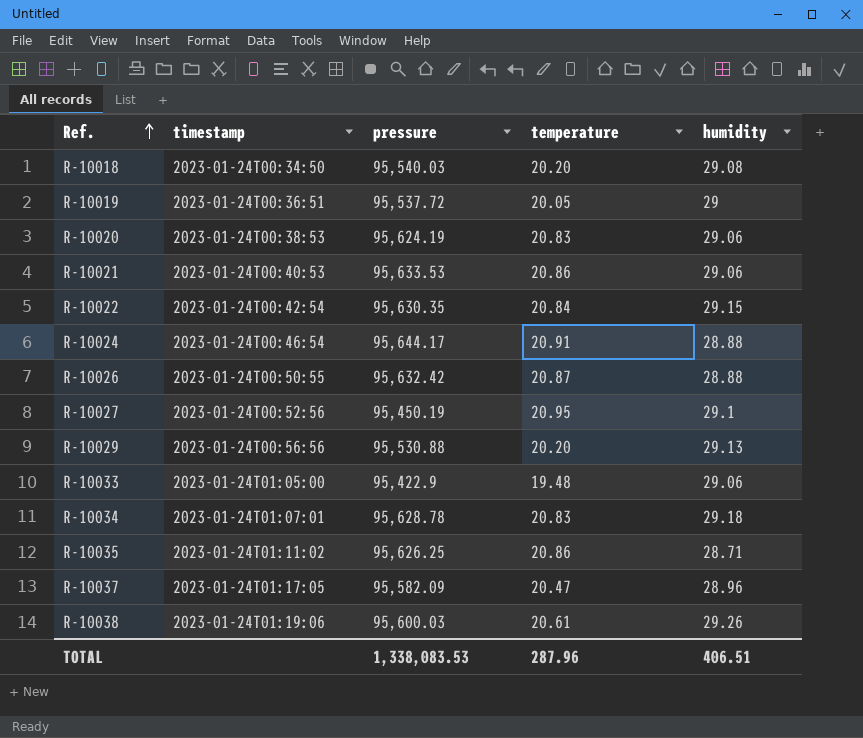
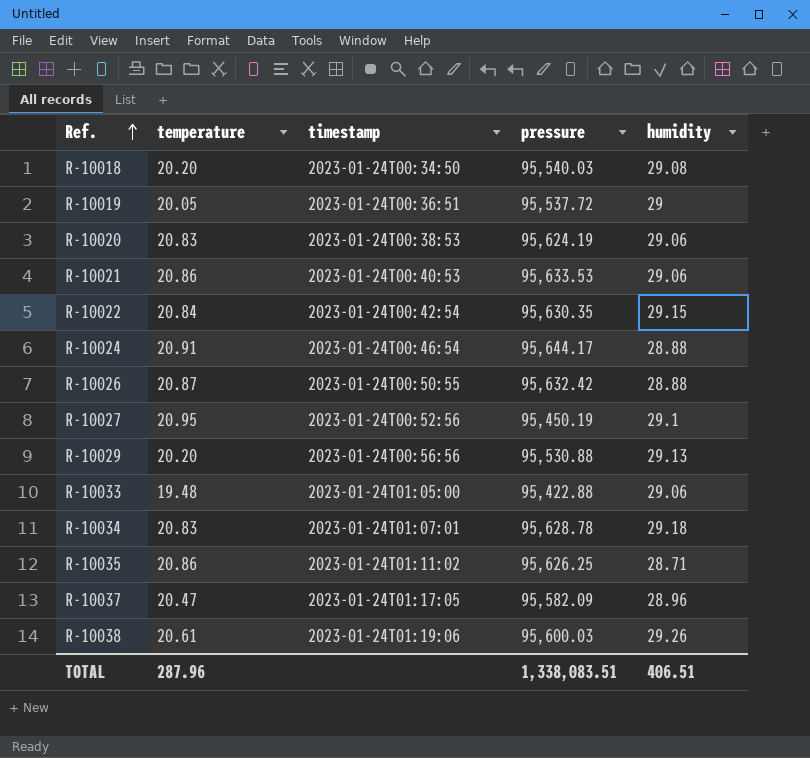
column temperature | position: 4 -> 2
R-10033 | pressure: 95,422.9 -> 95,422.88
TOTAL | pressure: 1,338,083.53 -> 1,338,083.51

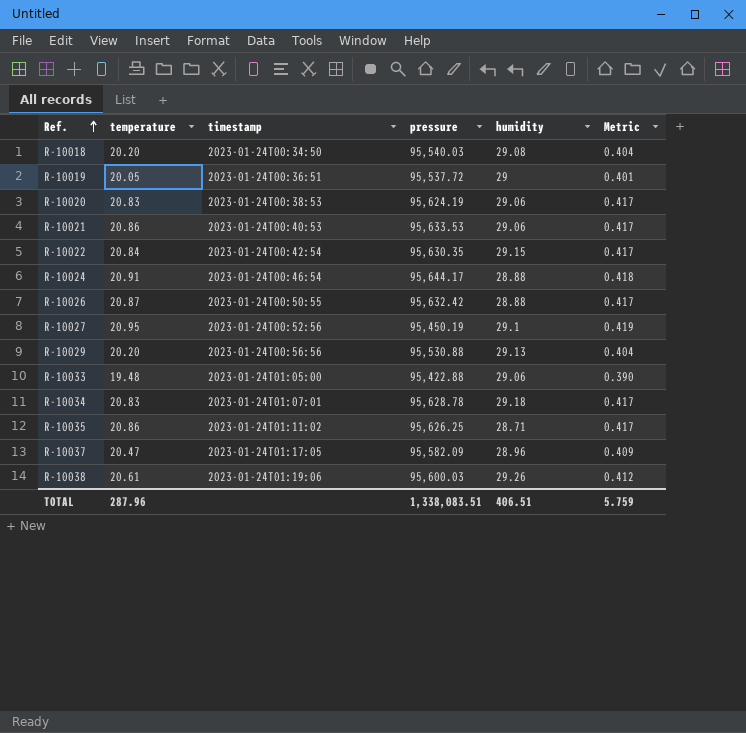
column Metric | formula: none -> [temperature] * 0.02

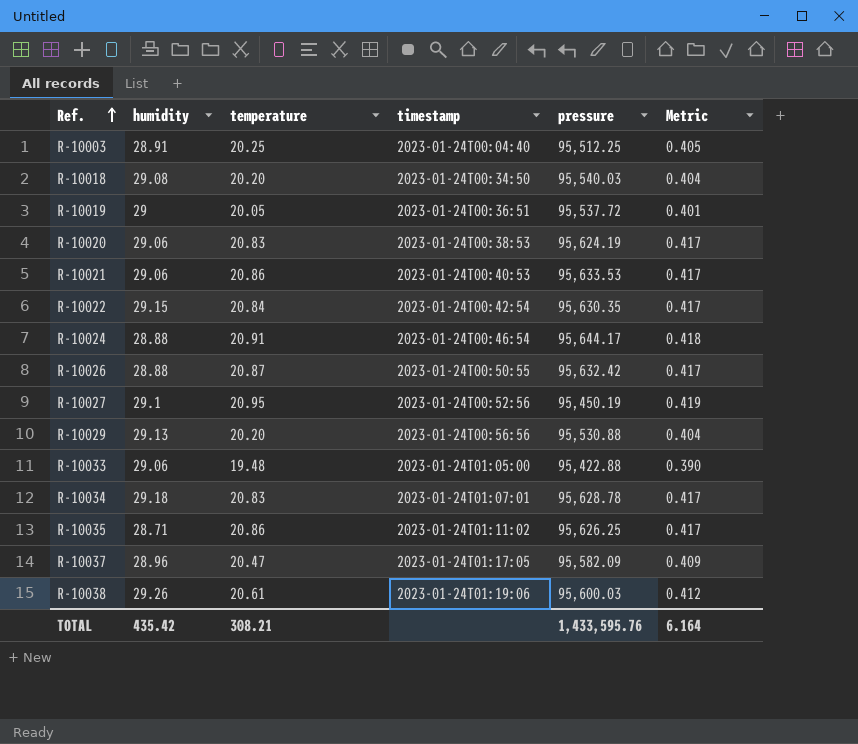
column humidity | position: 5 -> 2
row R-10003: none -> 28.91 | 20.25 | 2023-01-24T00:04:40 | 95,512.25 | 0.405
TOTAL | humidity: 406.51 -> 435.42
TOTAL | temperature: 287.96 -> 308.21
TOTAL | pressure: 1,338,083.51 -> 1,433,595.76
TOTAL | Metric: 5.759 -> 6.164

